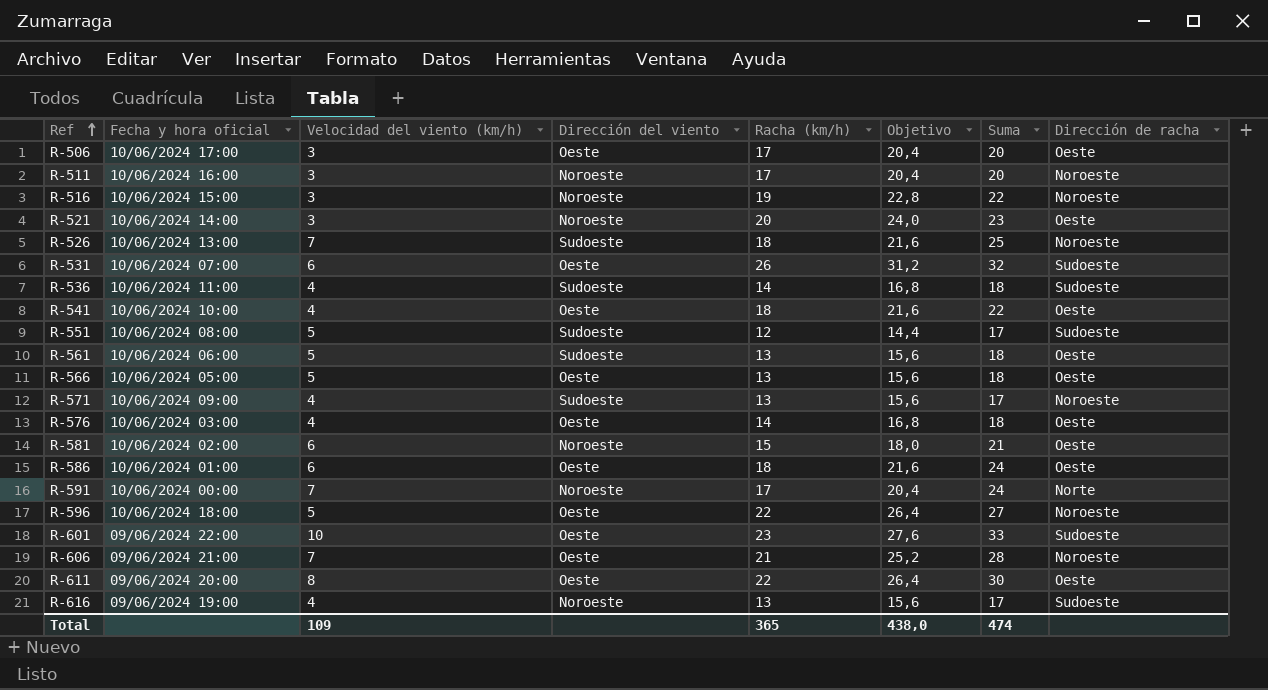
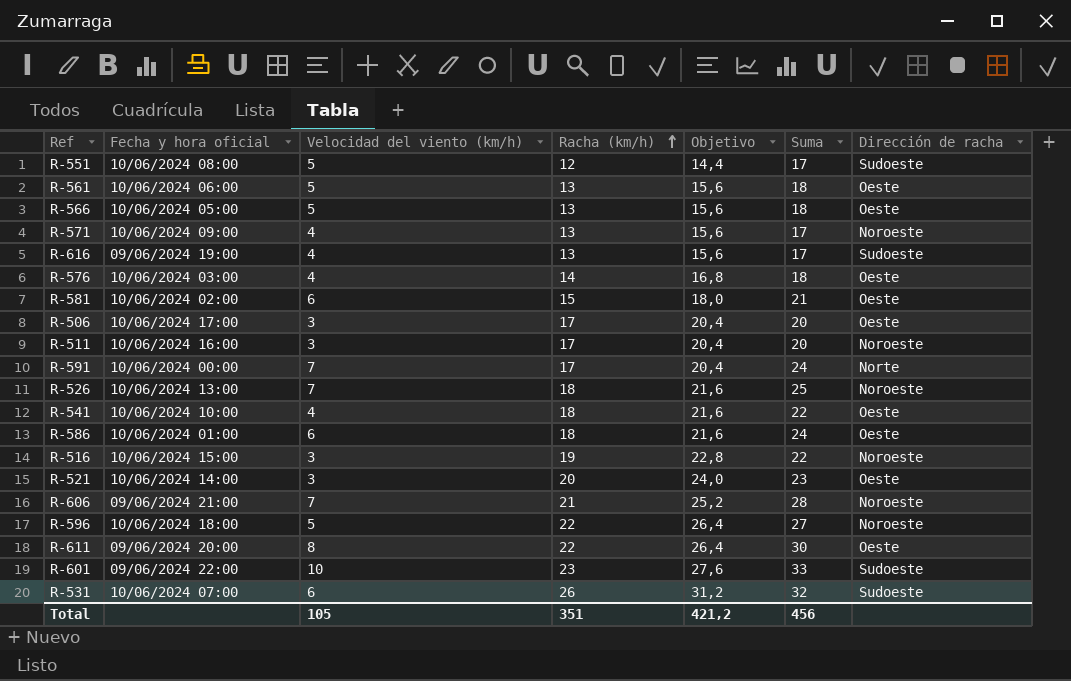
row order: Ref ascending -> Racha (km/h) ascending
column Dirección del viento | position: 4 -> none
row R-536: 10/06/2024 11:00 | 4 | Sudoeste | 14 | 16,8 | 18 | Sudoeste -> none
Total | Velocidad del viento (km/h): 109 -> 105
Total | Racha (km/h): 365 -> 351
Total | Objetivo: 438,0 -> 421,2
Total | Suma: 474 -> 456

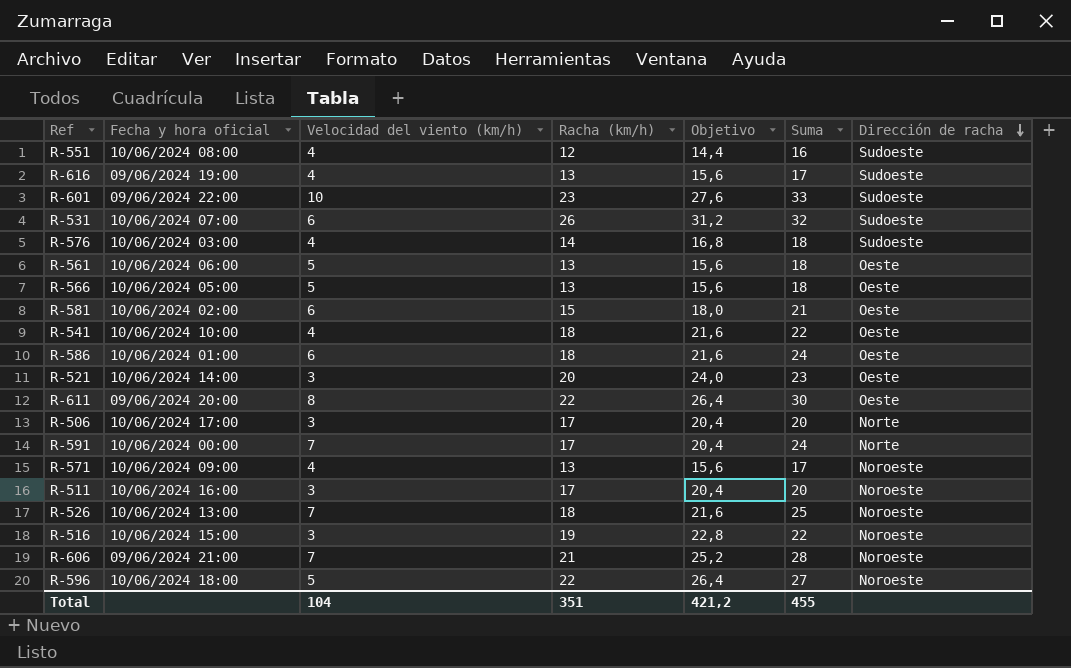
row order: Racha (km/h) ascending -> Dirección de racha descending
R-551 | Velocidad del viento (km/h): 5 -> 4
R-551 | Suma: 17 -> 16
R-576 | Dirección de racha: Oeste -> Sudoeste
R-506 | Dirección de racha: Oeste -> Norte
Total | Velocidad del viento (km/h): 105 -> 104
Total | Suma: 456 -> 455

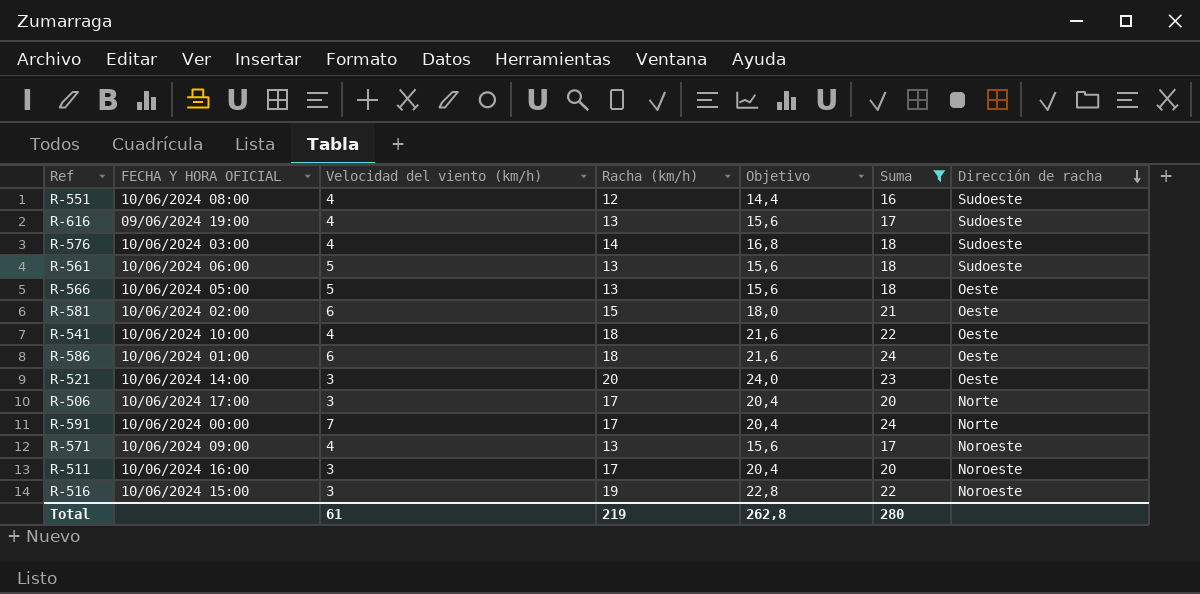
filter: none -> Suma <= 24
column name: Fecha y hora oficial -> FECHA Y HORA OFICIAL
R-561 | Dirección de racha: Oeste -> Sudoeste
Total | Velocidad del viento (km/h): 104 -> 61
Total | Racha (km/h): 351 -> 219
Total | Objetivo: 421,2 -> 262,8
Total | Suma: 455 -> 280

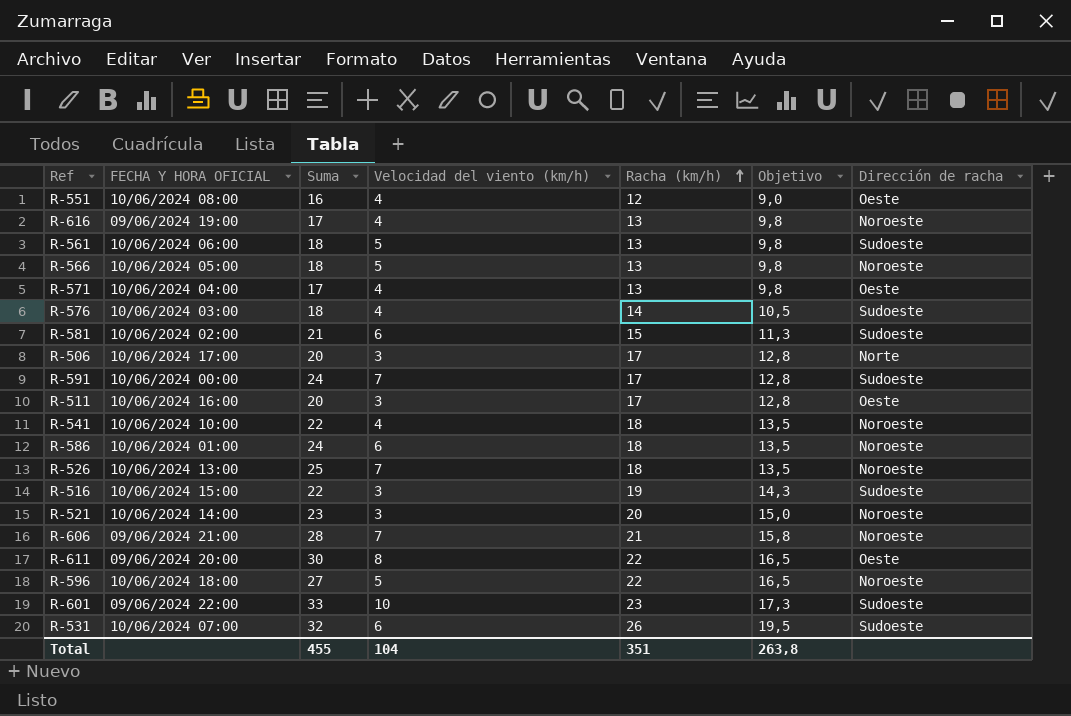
filter: Suma <= 24 -> none
row order: Dirección de racha descending -> Racha (km/h) ascending
column Suma | position: 6 -> 3
column Objetivo | formula: [Racha (km/h)] * 1,2 -> [Racha (km/h)] * 0,75
R-551 | Dirección de racha: Sudoeste -> Oeste
R-616 | Dirección de racha: Sudoeste -> Noroeste
R-566 | Dirección de racha: Oeste -> Noroeste
R-571 | FECHA Y HORA OFICIAL: 10/06/2024 09:00 -> 10/06/2024 04:00
R-571 | Dirección de racha: Noroeste -> Oeste
R-581 | Dirección de racha: Oeste -> Sudoeste
R-591 | Dirección de racha: Norte -> Sudoeste
R-511 | Dirección de racha: Noroeste -> Oeste
R-541 | Dirección de racha: Oeste -> Noroeste
R-586 | Dirección de racha: Oeste -> Noroeste
R-516 | Dirección de racha: Noroeste -> Sudoeste
R-521 | Dirección de racha: Oeste -> Noroeste
Total | Suma: 280 -> 455
Total | Velocidad del viento (km/h): 61 -> 104
Total | Racha (km/h): 219 -> 351
Total | Objetivo: 262,8 -> 263,8

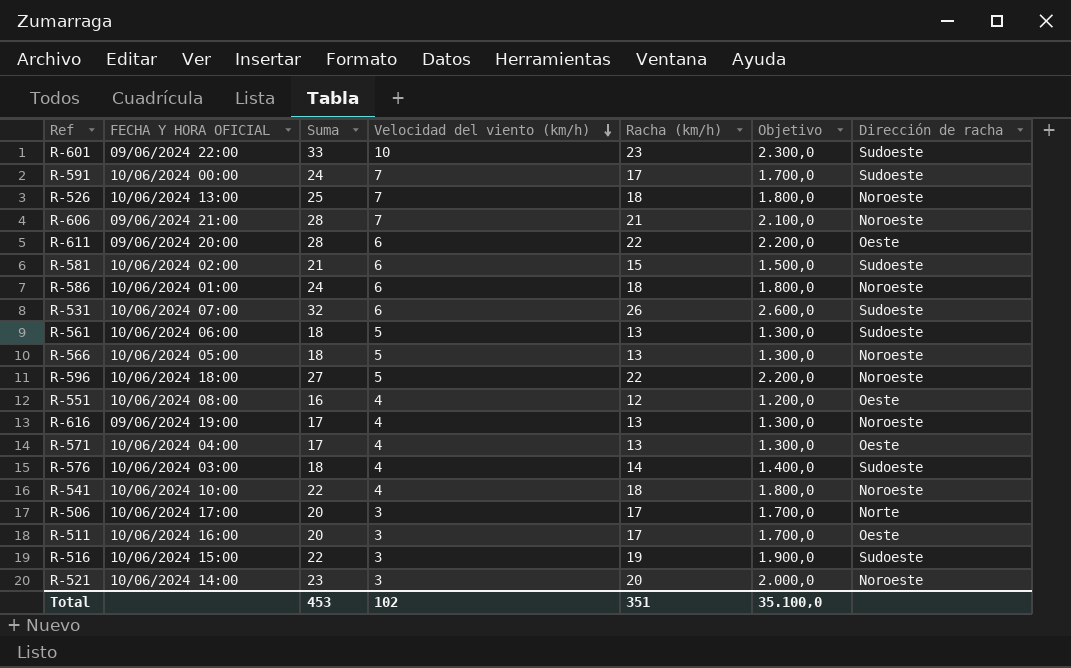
row order: Racha (km/h) ascending -> Velocidad del viento (km/h) descending
column Objetivo | formula: [Racha (km/h)] * 0,75 -> [Racha (km/h)] * 100
R-611 | Suma: 30 -> 28
R-611 | Velocidad del viento (km/h): 8 -> 6
Total | Suma: 455 -> 453
Total | Velocidad del viento (km/h): 104 -> 102
Total | Objetivo: 263,8 -> 35.100,0

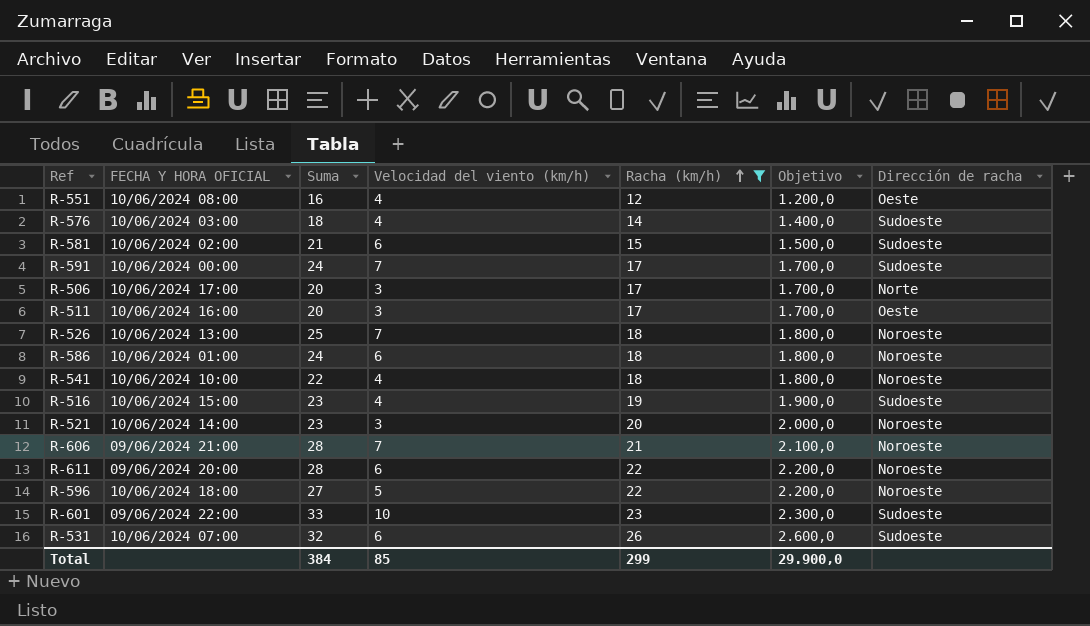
filter: none -> Racha (km/h) != 13
row order: Velocidad del viento (km/h) descending -> Racha (km/h) ascending
R-516 | Suma: 22 -> 23
R-516 | Velocidad del viento (km/h): 3 -> 4
R-611 | Dirección de racha: Oeste -> Noroeste
Total | Suma: 453 -> 384
Total | Velocidad del viento (km/h): 102 -> 85
Total | Racha (km/h): 351 -> 299
Total | Objetivo: 35.100,0 -> 29.900,0

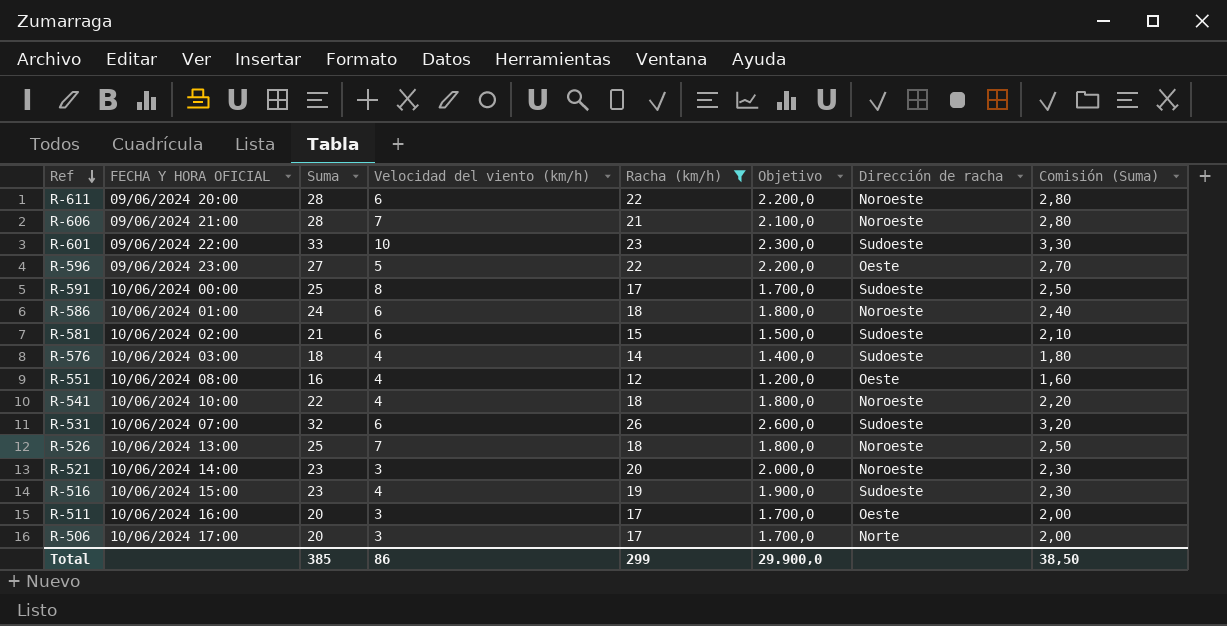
row order: Racha (km/h) ascending -> Ref descending
column Comisión (Suma) | formula: none -> [Suma] * 0,1
R-596 | FECHA Y HORA OFICIAL: 10/06/2024 18:00 -> 09/06/2024 23:00
R-596 | Dirección de racha: Noroeste -> Oeste
R-591 | Suma: 24 -> 25
R-591 | Velocidad del viento (km/h): 7 -> 8
Total | Suma: 384 -> 385
Total | Velocidad del viento (km/h): 85 -> 86

